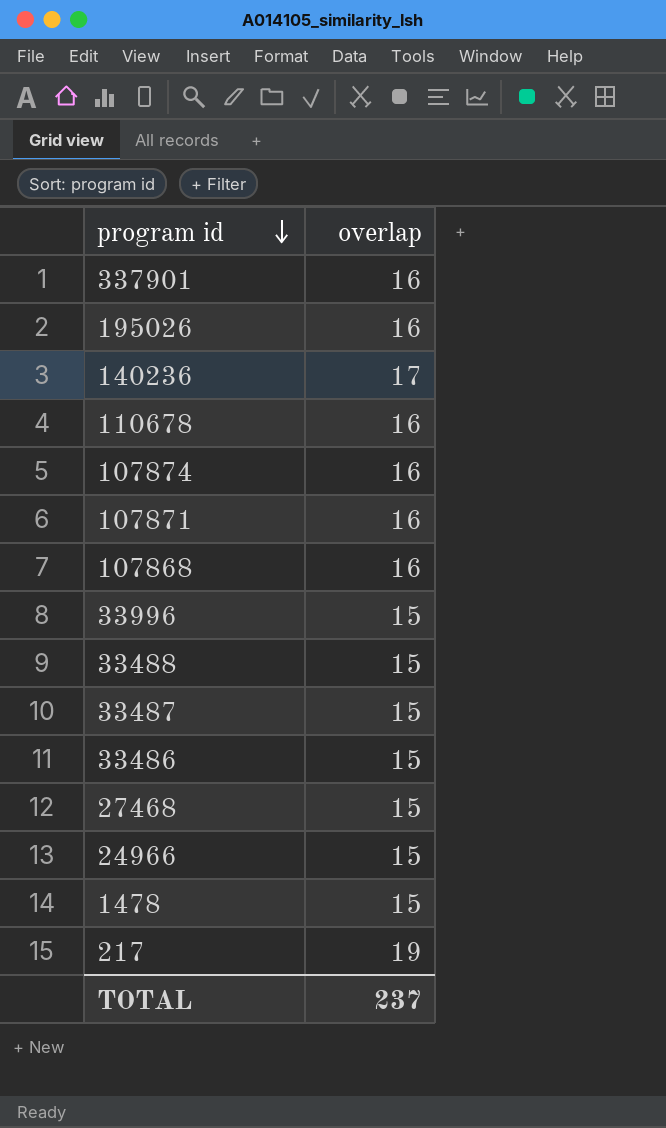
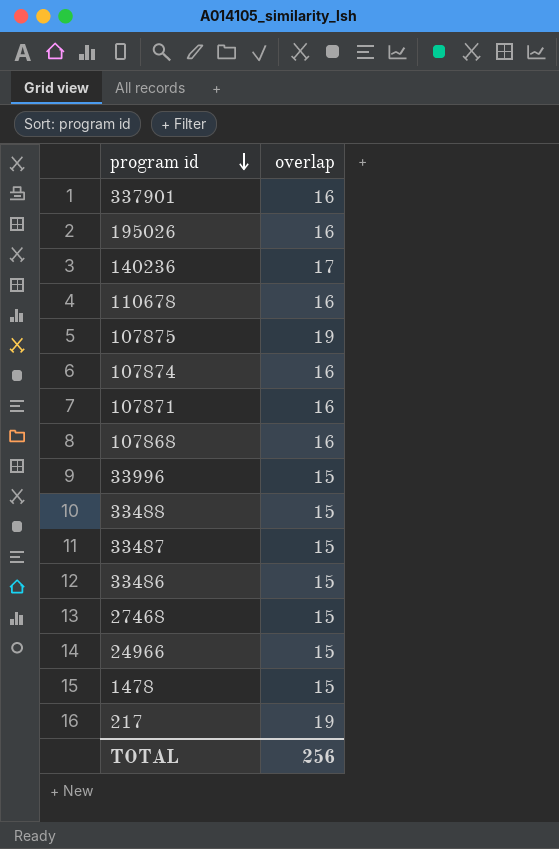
row 107875: none -> 19
TOTAL | overlap: 237 -> 256

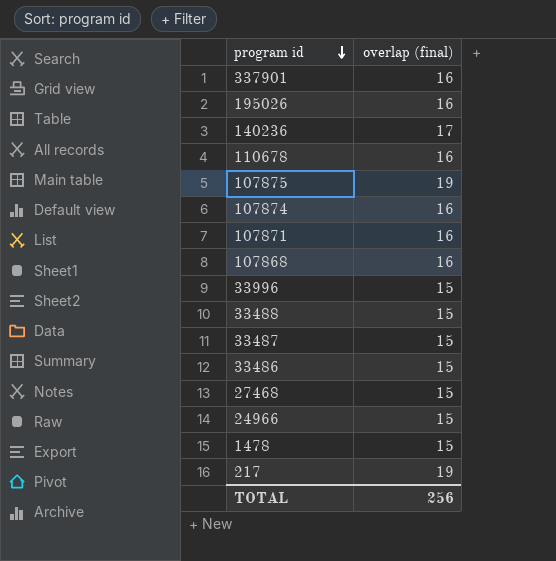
column name: overlap -> overlap (final)

